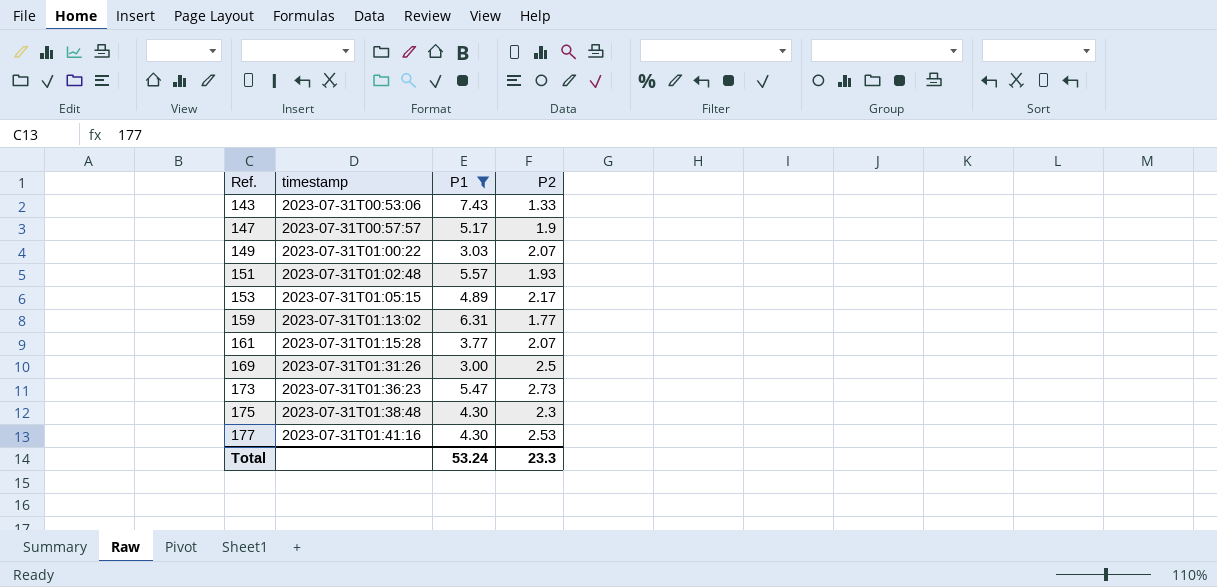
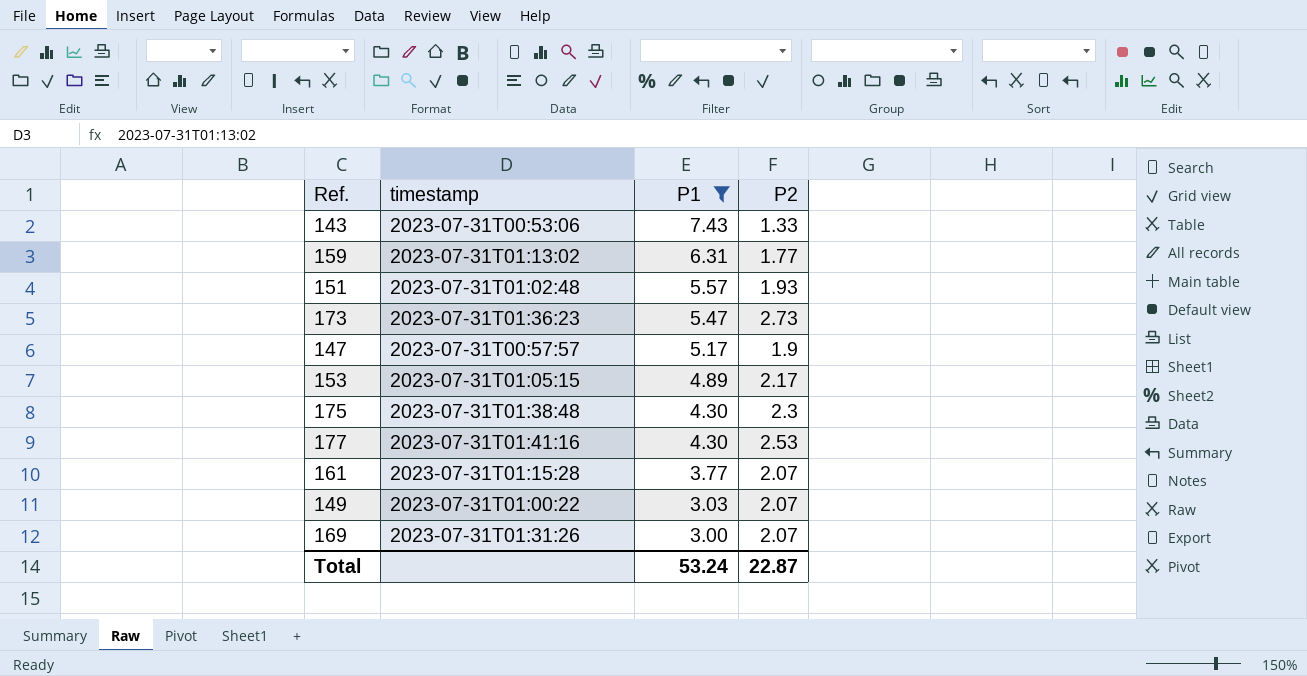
row order: Ref. ascending -> P1 descending
169 | P2: 2.5 -> 2.07
Total | P2: 23.3 -> 22.87

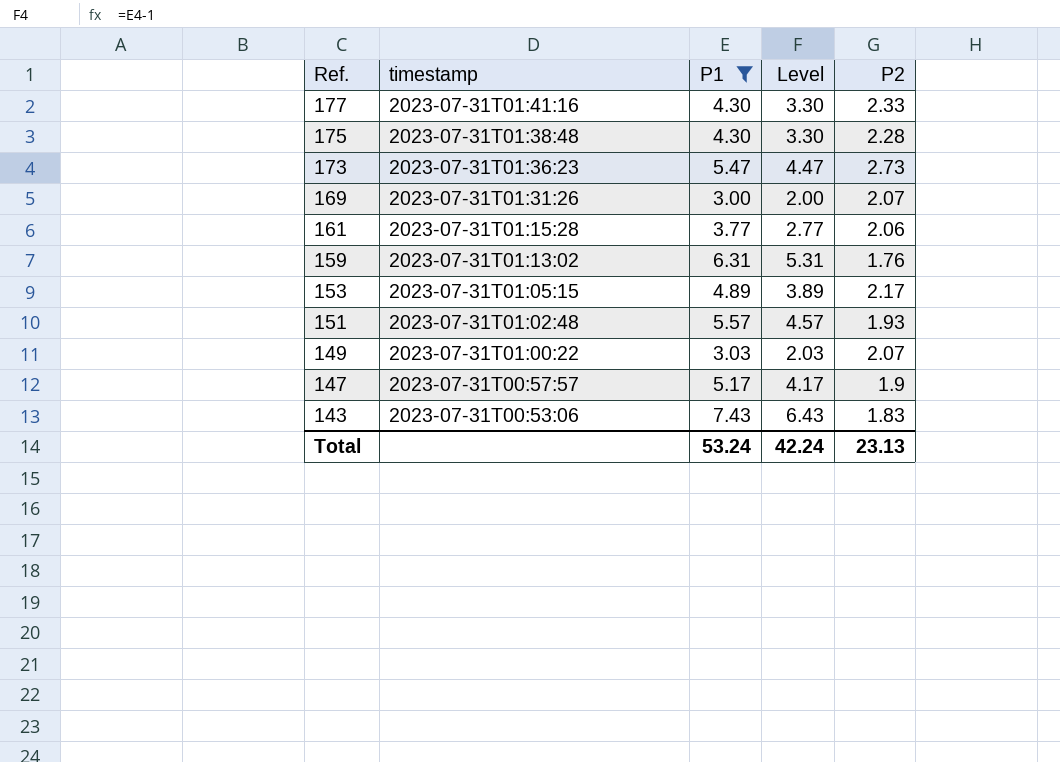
row order: P1 descending -> Ref. descending
column Level | formula: none -> [P1] - 1
177 | P2: 2.53 -> 2.33
175 | P2: 2.3 -> 2.28
161 | P2: 2.07 -> 2.06
159 | P2: 1.77 -> 1.76
143 | P2: 1.33 -> 1.83
Total | P2: 22.87 -> 23.13

